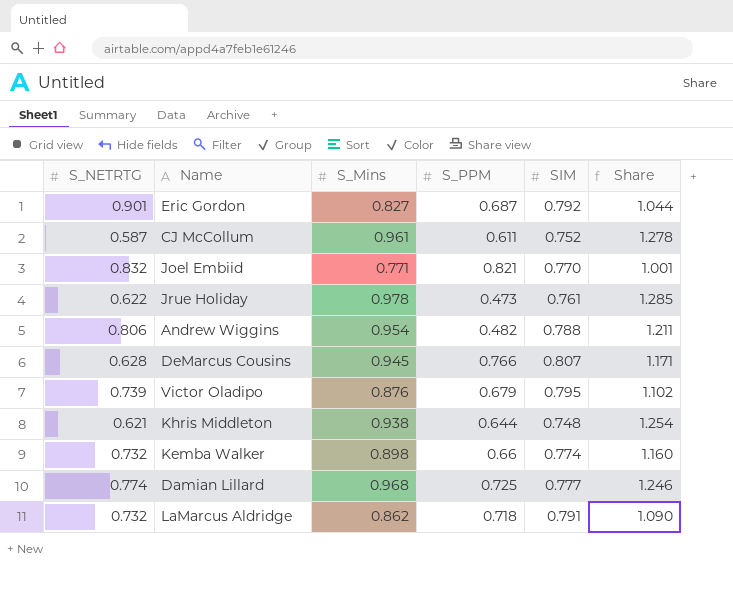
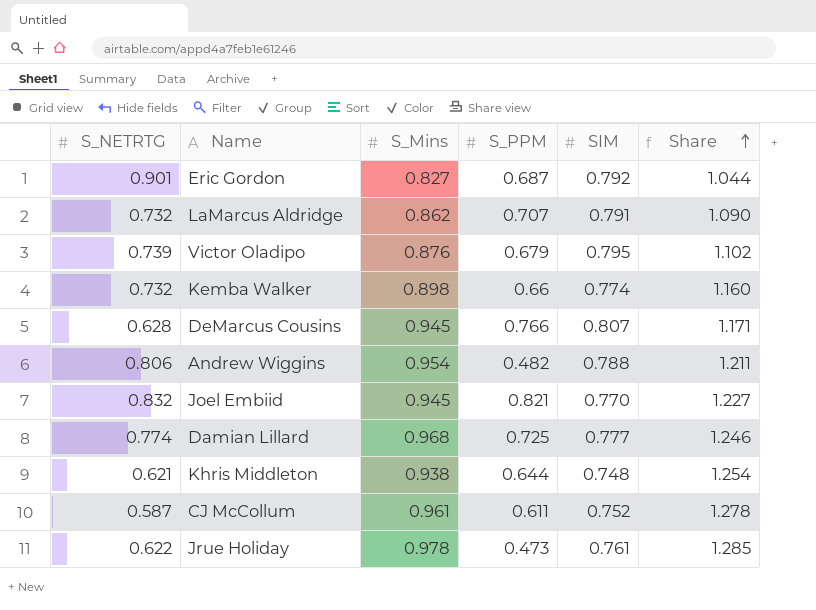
row order: none -> Share ascending
LaMarcus Aldridge | S_PPM: 0.718 -> 0.707
Joel Embiid | S_Mins: 0.771 -> 0.945
Joel Embiid | Share: 1.001 -> 1.227

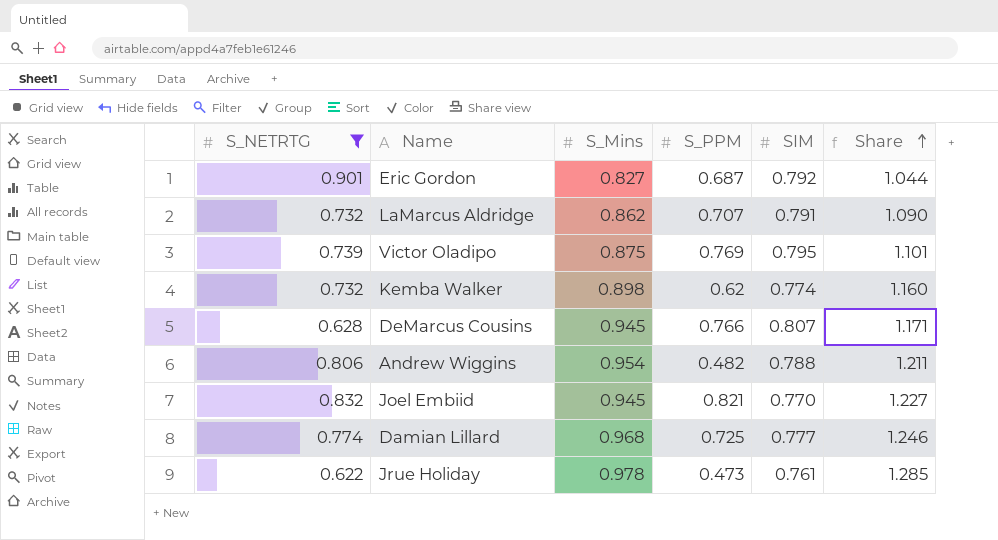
filter: none -> S_NETRTG >= 0.622
Victor Oladipo | S_Mins: 0.876 -> 0.875
Victor Oladipo | S_PPM: 0.679 -> 0.769
Victor Oladipo | Share: 1.102 -> 1.101
Kemba Walker | S_PPM: 0.66 -> 0.62

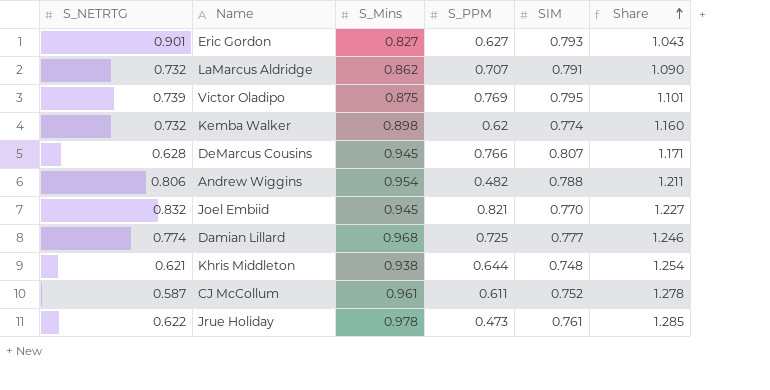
filter: S_NETRTG >= 0.622 -> none
Eric Gordon | S_PPM: 0.687 -> 0.627
Eric Gordon | SIM: 0.792 -> 0.793
Eric Gordon | Share: 1.044 -> 1.043

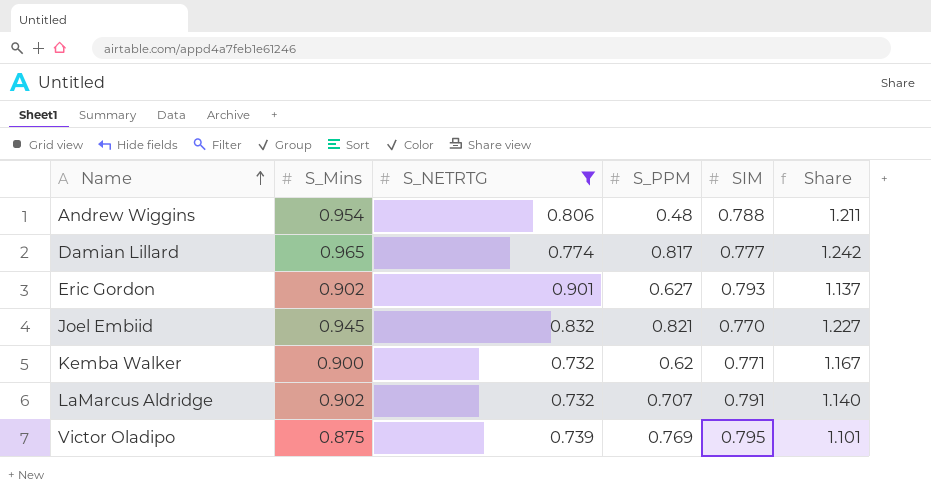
filter: none -> S_NETRTG >= 0.732
row order: Share ascending -> Name ascending
column S_NETRTG | position: 1 -> 3
Andrew Wiggins | S_PPM: 0.482 -> 0.48
Damian Lillard | S_Mins: 0.968 -> 0.965
Damian Lillard | S_PPM: 0.725 -> 0.817
Damian Lillard | Share: 1.246 -> 1.242
Eric Gordon | S_Mins: 0.827 -> 0.902
Eric Gordon | Share: 1.043 -> 1.137
Kemba Walker | S_Mins: 0.898 -> 0.900
Kemba Walker | SIM: 0.774 -> 0.771
Kemba Walker | Share: 1.160 -> 1.167
LaMarcus Aldridge | S_Mins: 0.862 -> 0.902
LaMarcus Aldridge | Share: 1.090 -> 1.140

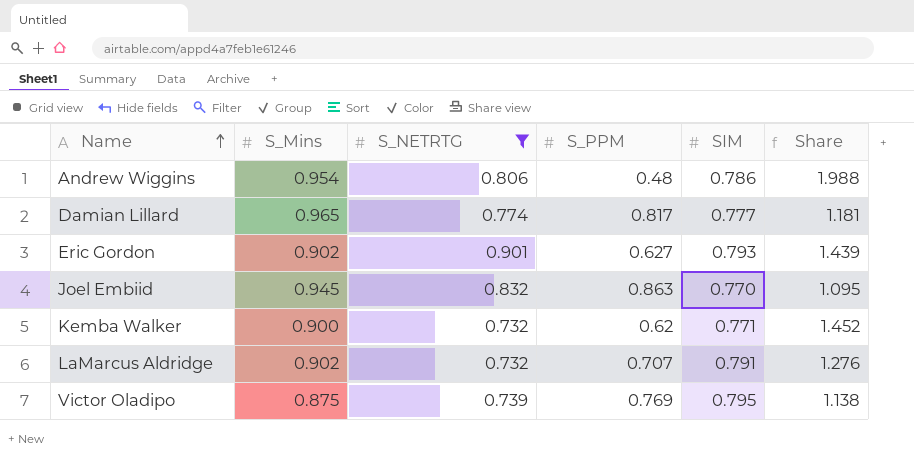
column Share | formula: [S_Mins] / [SIM] -> [S_Mins] / [S_PPM]
Andrew Wiggins | SIM: 0.788 -> 0.786
Joel Embiid | S_PPM: 0.821 -> 0.863

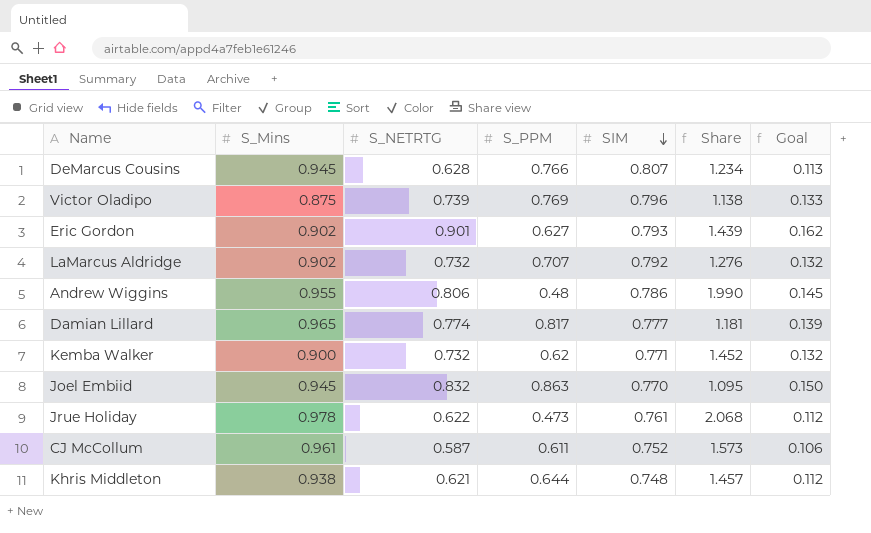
filter: S_NETRTG >= 0.732 -> none
row order: Name ascending -> SIM descending
column Goal | formula: none -> [S_NETRTG] * 0.18
Victor Oladipo | SIM: 0.795 -> 0.796
LaMarcus Aldridge | SIM: 0.791 -> 0.792
Andrew Wiggins | S_Mins: 0.954 -> 0.955
Andrew Wiggins | Share: 1.988 -> 1.990

